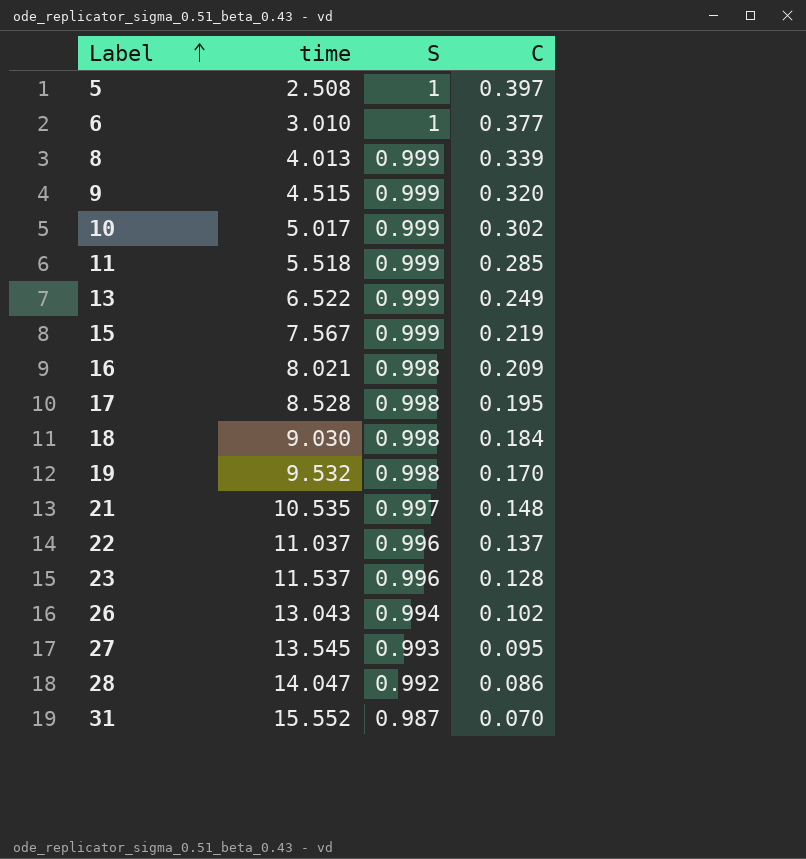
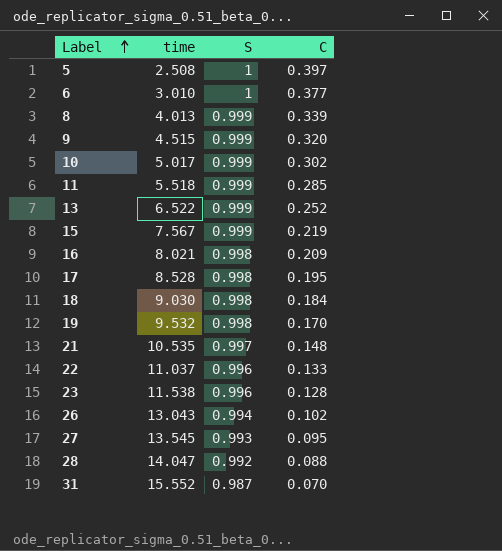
13 | C: 0.249 -> 0.252
22 | C: 0.137 -> 0.133
23 | time: 11.537 -> 11.538
28 | C: 0.086 -> 0.088

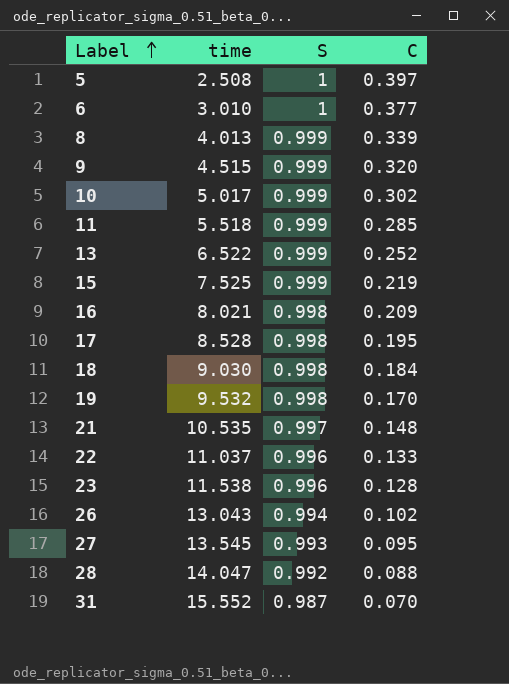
15 | time: 7.567 -> 7.525

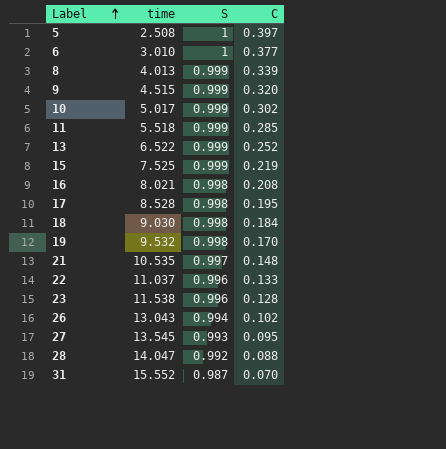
16 | C: 0.209 -> 0.208

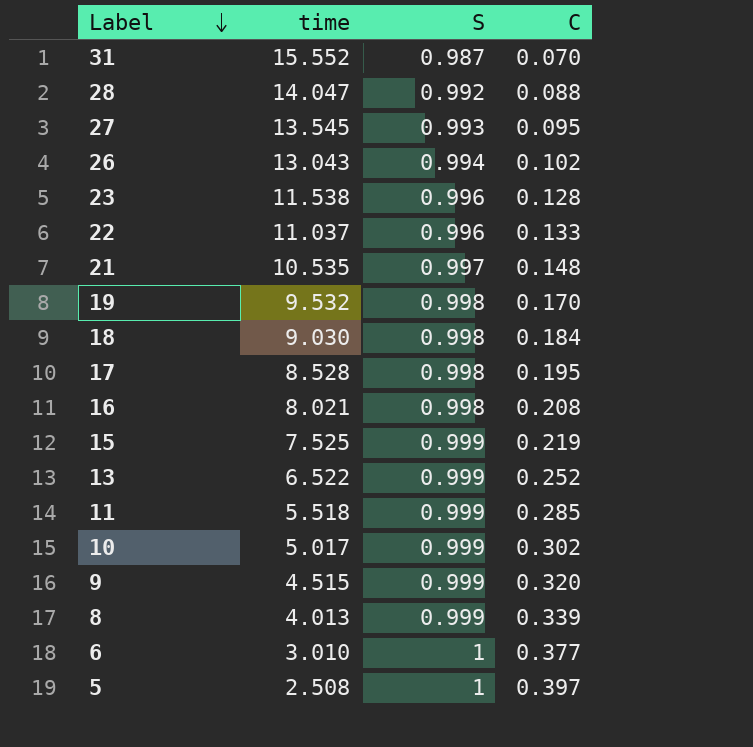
row order: Label ascending -> Label descending

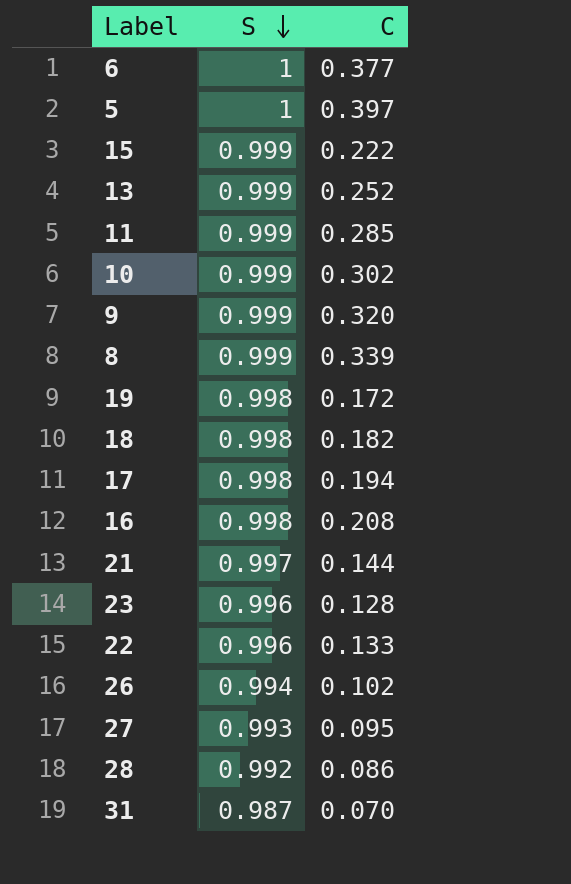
row order: Label descending -> S descending
column time | position: 2 -> none
15 | C: 0.219 -> 0.222
19 | C: 0.170 -> 0.172
18 | C: 0.184 -> 0.182
17 | C: 0.195 -> 0.194
21 | C: 0.148 -> 0.144
28 | C: 0.088 -> 0.086

